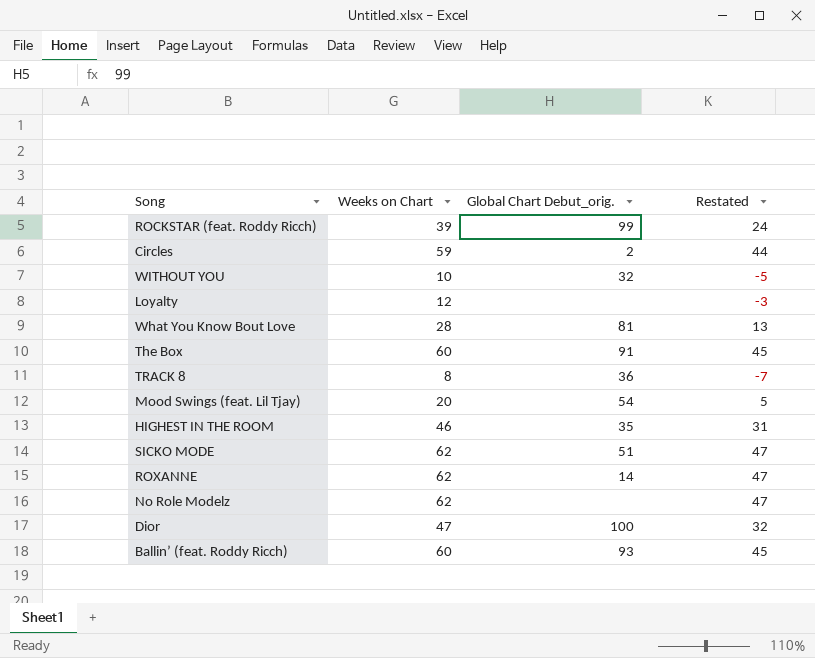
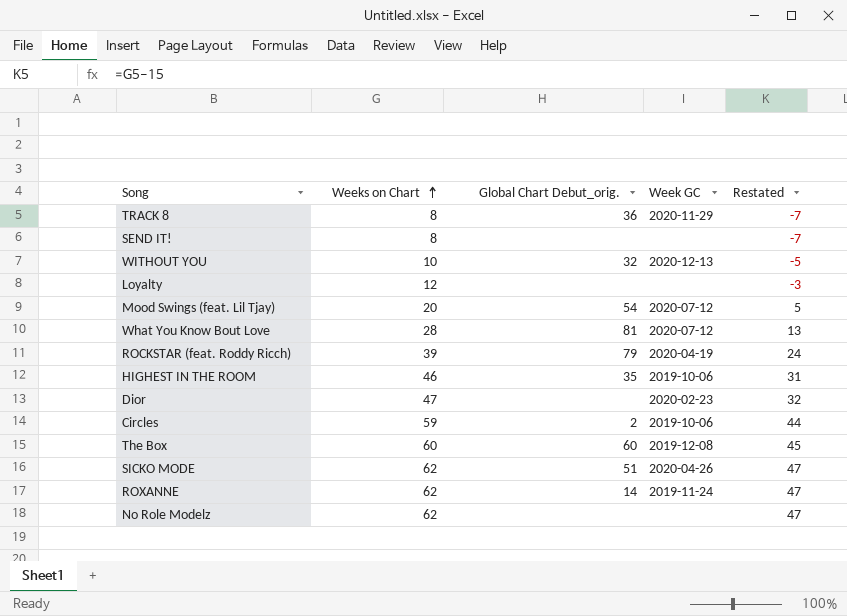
row order: none -> Weeks on Chart ascending
column Week GC | position: none -> 4
row Ballin’ (feat. Roddy Ricch): 60 | 93 | 45 -> none
row SEND IT!: none -> 8 | none | none | -7
ROCKSTAR (feat. Roddy Ricch) | Global Chart Debut_orig.: 99 -> 79
Dior | Global Chart Debut_orig.: 100 -> none
The Box | Global Chart Debut_orig.: 91 -> 60

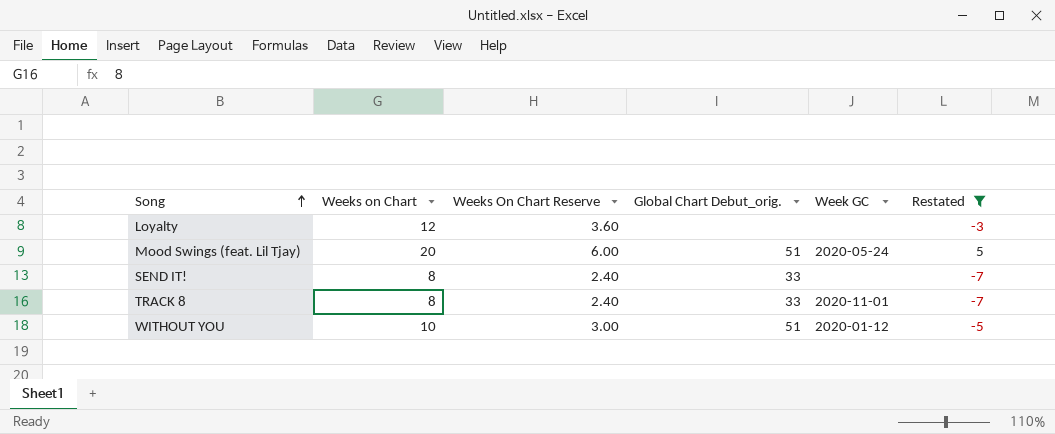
filter: none -> Restated <= 5
row order: Weeks on Chart ascending -> Song ascending
column Weeks On Chart Reserve | formula: none -> [Weeks on Chart] * 0.3
Mood Swings (feat. Lil Tjay) | Global Chart Debut_orig.: 54 -> 51
Mood Swings (feat. Lil Tjay) | Week GC: 2020-07-12 -> 2020-05-24
SEND IT! | Global Chart Debut_orig.: none -> 33
TRACK 8 | Global Chart Debut_orig.: 36 -> 33
TRACK 8 | Week GC: 2020-11-29 -> 2020-11-01
WITHOUT YOU | Global Chart Debut_orig.: 32 -> 51
WITHOUT YOU | Week GC: 2020-12-13 -> 2020-01-12

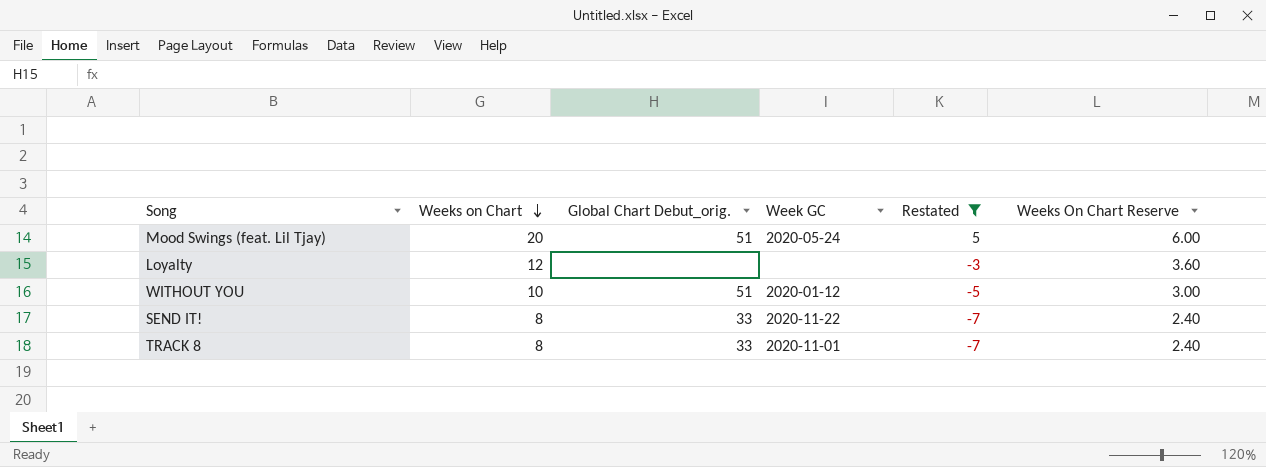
row order: Song ascending -> Weeks on Chart descending
column Weeks On Chart Reserve | position: 3 -> 6
SEND IT! | Week GC: none -> 2020-11-22

